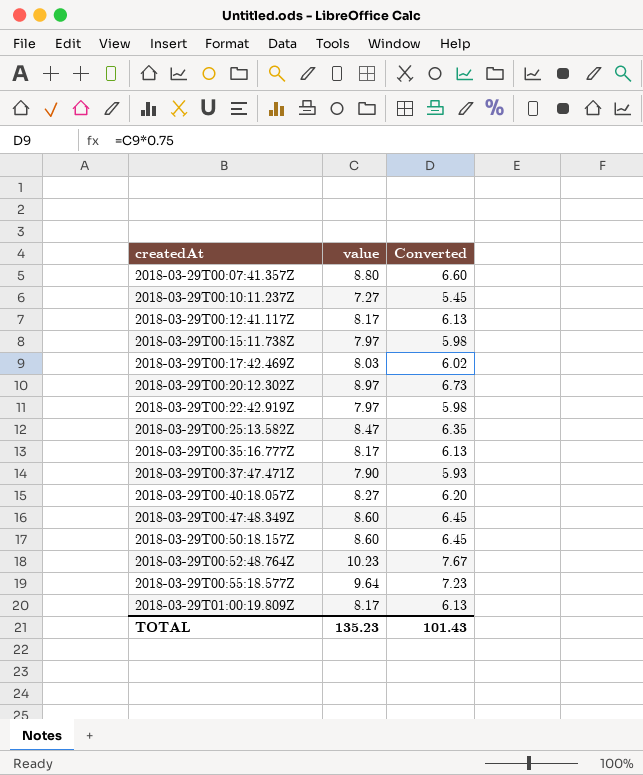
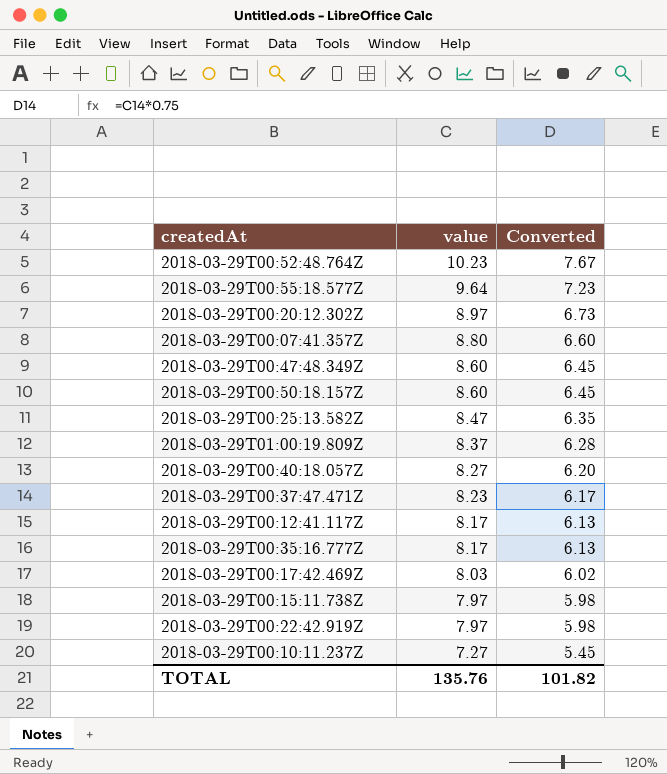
row order: createdAt ascending -> value descending
2018-03-29T01:00:19.809Z | value: 8.17 -> 8.37
2018-03-29T01:00:19.809Z | Converted: 6.13 -> 6.28
2018-03-29T00:37:47.471Z | value: 7.90 -> 8.23
2018-03-29T00:37:47.471Z | Converted: 5.93 -> 6.17
TOTAL | value: 135.23 -> 135.76
TOTAL | Converted: 101.43 -> 101.82

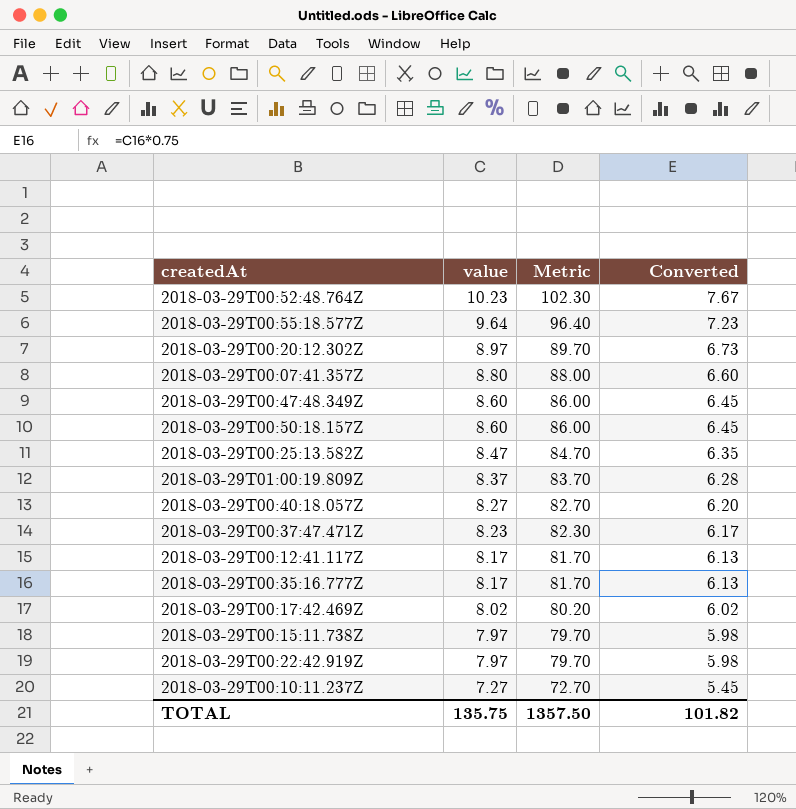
column Metric | formula: none -> [value] * 10
2018-03-29T00:17:42.469Z | value: 8.03 -> 8.02
TOTAL | value: 135.76 -> 135.75

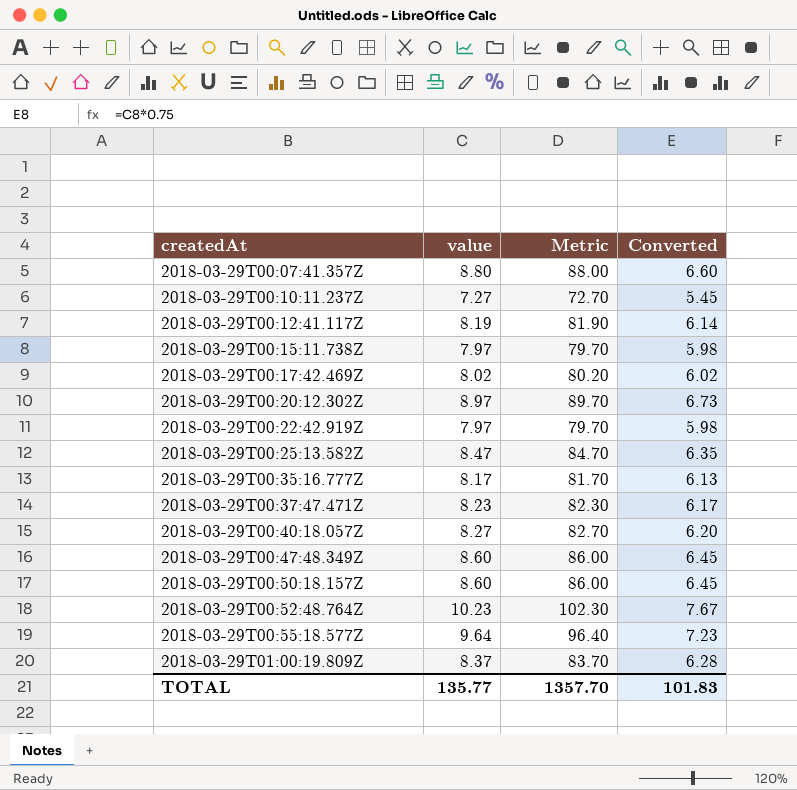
row order: value descending -> createdAt ascending
2018-03-29T00:12:41.117Z | value: 8.17 -> 8.19
2018-03-29T00:12:41.117Z | Metric: 81.70 -> 81.90
2018-03-29T00:12:41.117Z | Converted: 6.13 -> 6.14
TOTAL | value: 135.75 -> 135.77
TOTAL | Metric: 1357.50 -> 1357.70
TOTAL | Converted: 101.82 -> 101.83

